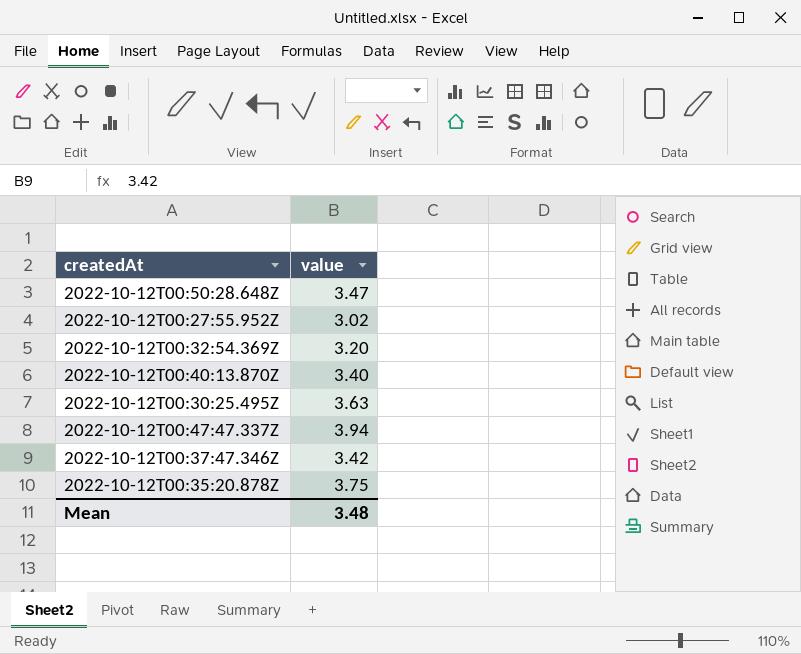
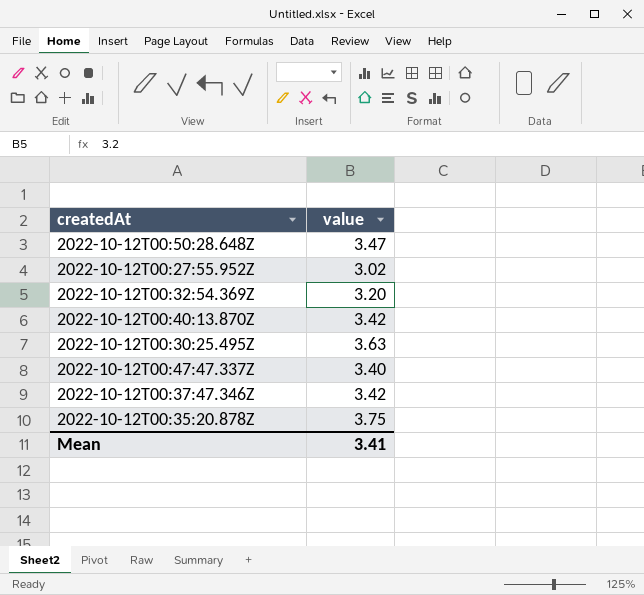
2022-10-12T00:40:13.870Z | value: 3.40 -> 3.42
2022-10-12T00:47:47.337Z | value: 3.94 -> 3.40
Mean | value: 3.48 -> 3.41

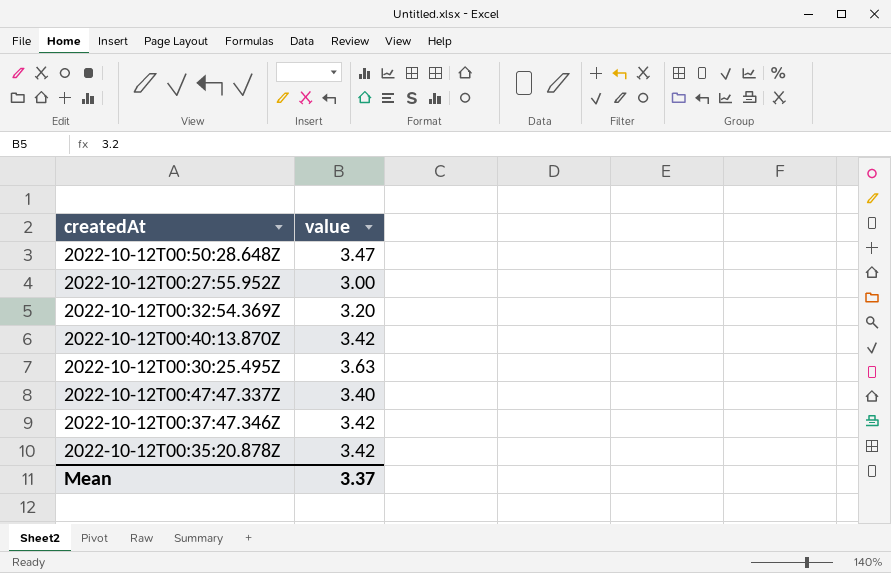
2022-10-12T00:27:55.952Z | value: 3.02 -> 3.00
2022-10-12T00:35:20.878Z | value: 3.75 -> 3.42
Mean | value: 3.41 -> 3.37

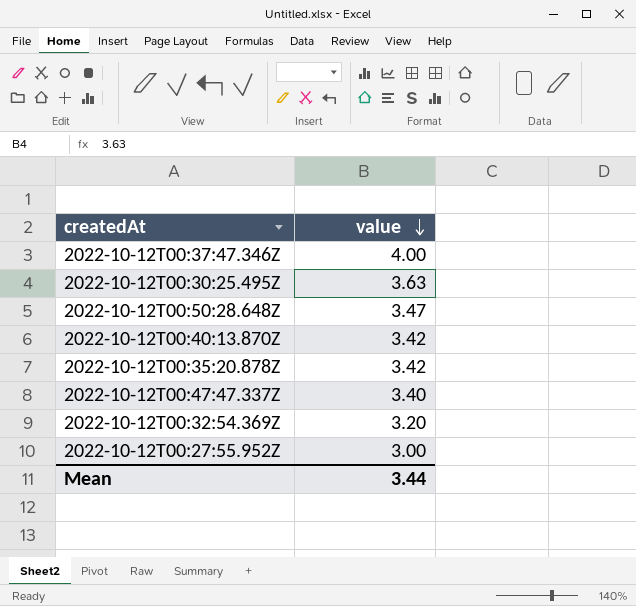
row order: none -> value descending
2022-10-12T00:37:47.346Z | value: 3.42 -> 4.00
Mean | value: 3.37 -> 3.44

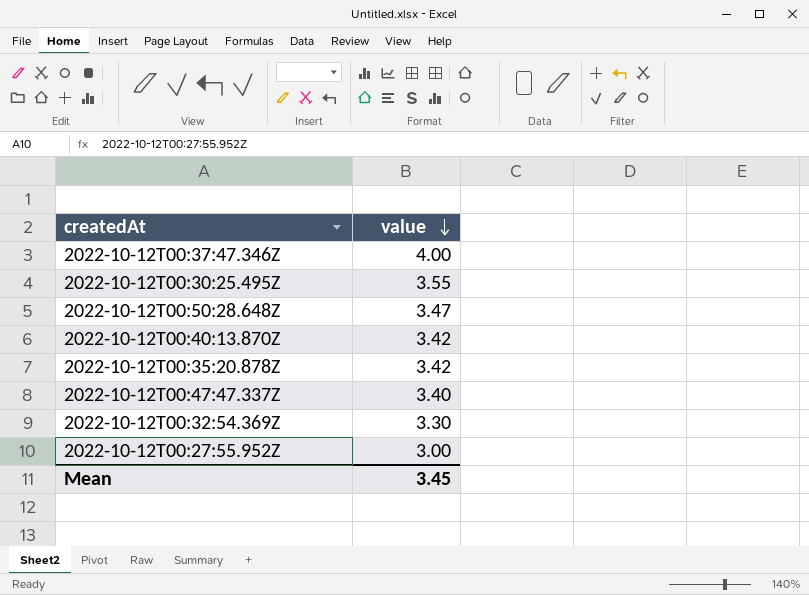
2022-10-12T00:30:25.495Z | value: 3.63 -> 3.55
2022-10-12T00:32:54.369Z | value: 3.20 -> 3.30
Mean | value: 3.44 -> 3.45

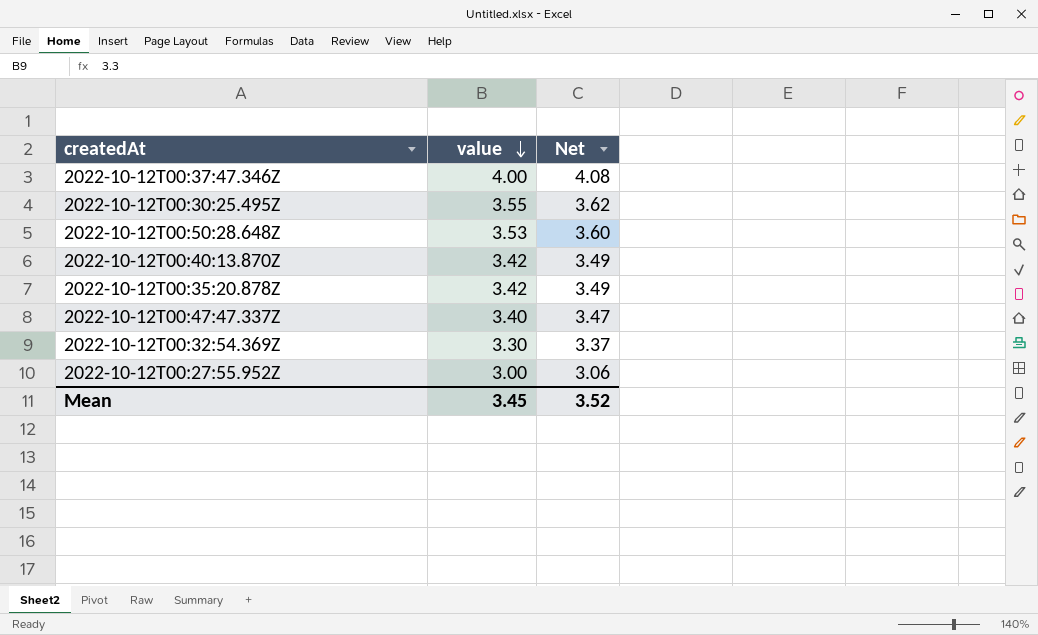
column Net | formula: none -> [value] * 1.02
2022-10-12T00:50:28.648Z | value: 3.47 -> 3.53

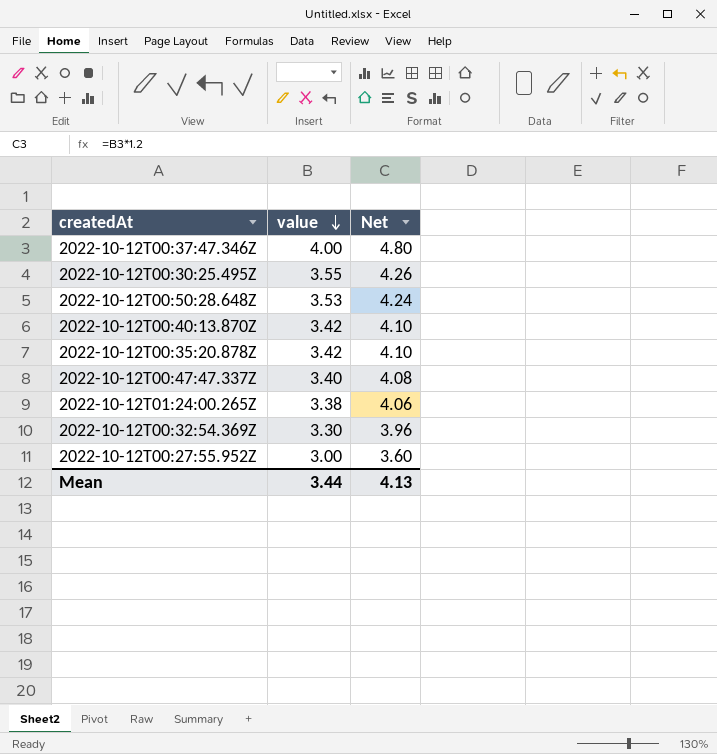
column Net | formula: [value] * 1.02 -> [value] * 1.2
row 2022-10-12T01:24:00.265Z: none -> 3.38 | 4.06
Mean | value: 3.45 -> 3.44
Mean | Net: 3.52 -> 4.13

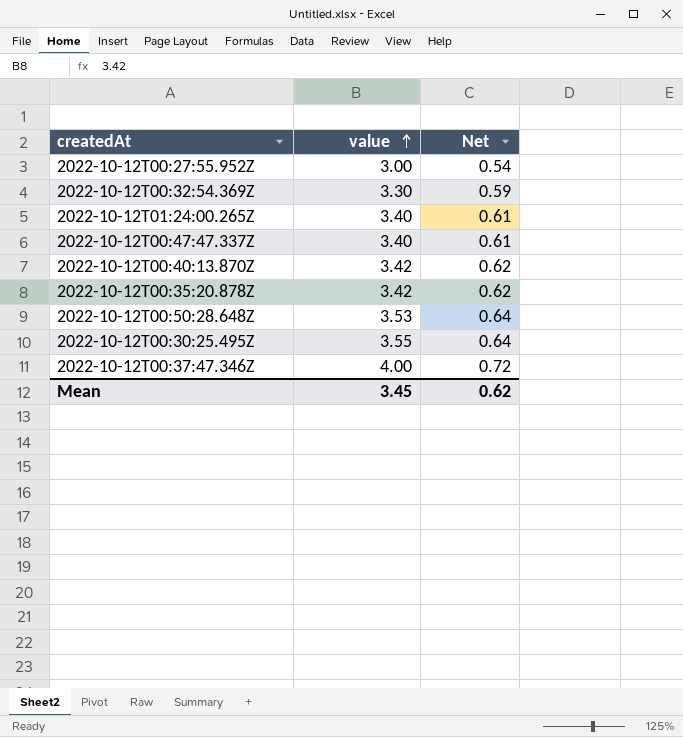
row order: value descending -> value ascending
column Net | formula: [value] * 1.2 -> [value] * 0.18
2022-10-12T01:24:00.265Z | value: 3.38 -> 3.40
Mean | value: 3.44 -> 3.45
Mean | Net: 4.13 -> 0.62

